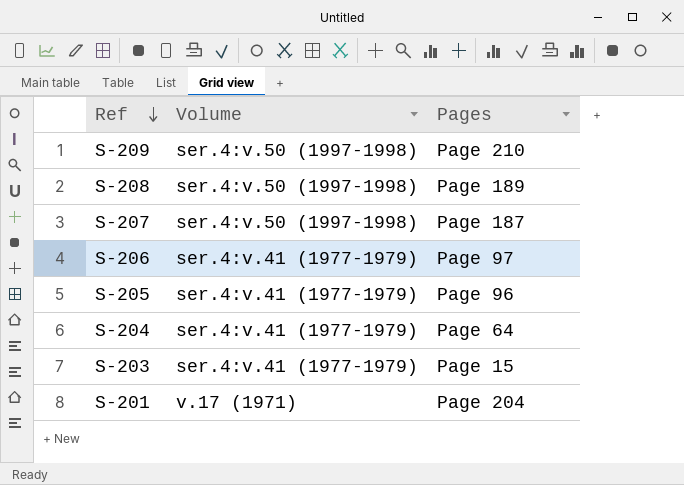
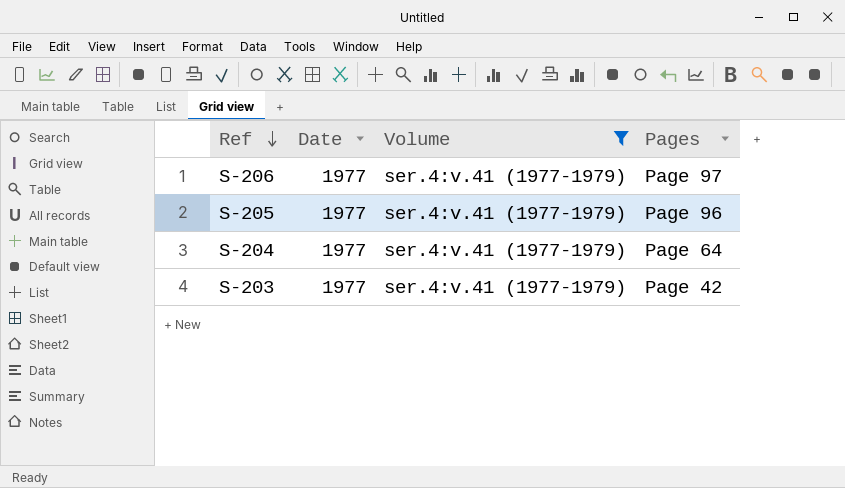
filter: none -> Volume = ser.4:v.41 (1977-1979)
column Date | position: none -> 2
S-203 | Pages: Page 15 -> Page 42

